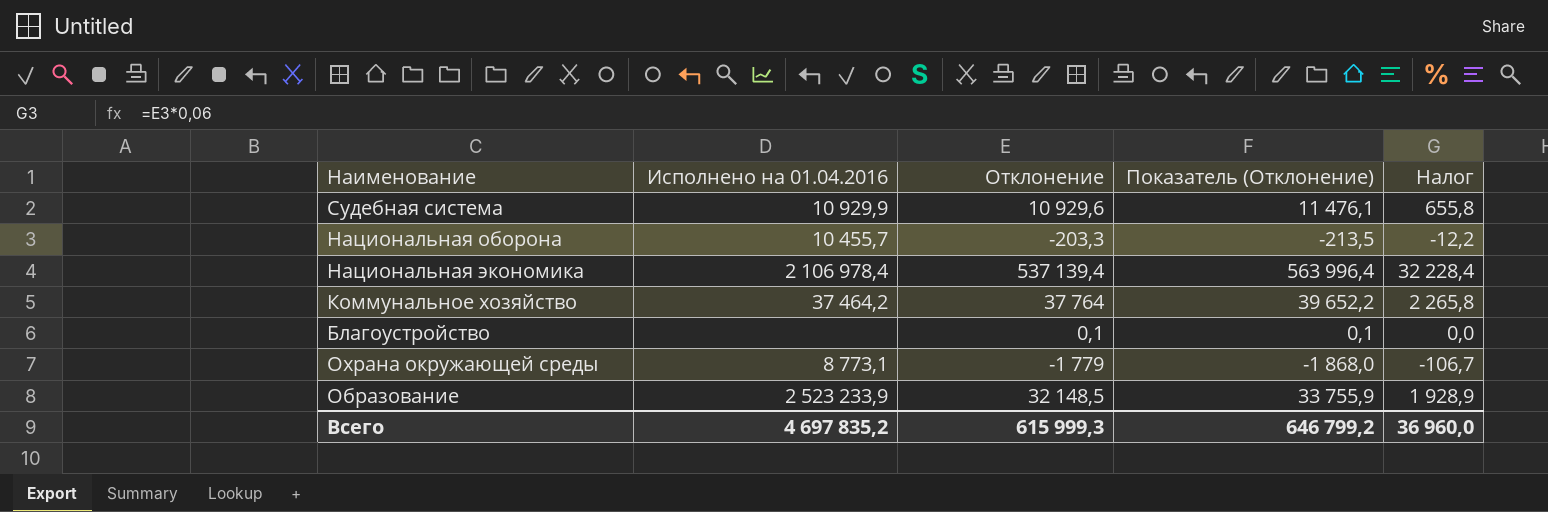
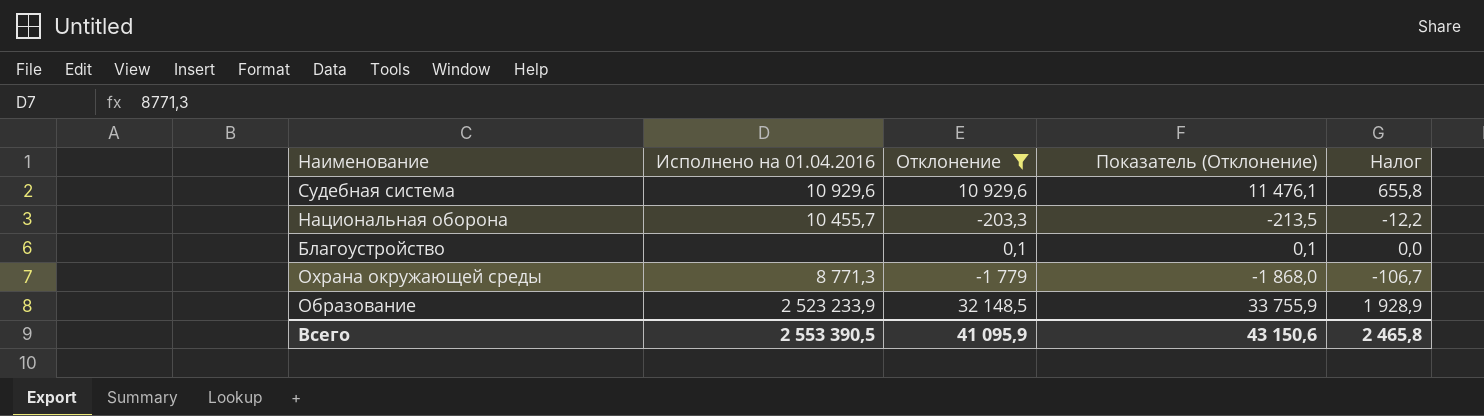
filter: none -> Отклонение <= 32 148,5
Судебная система | Исполнено на 01.04.2016: 10 929,9 -> 10 929,6
Охрана окружающей среды | Исполнено на 01.04.2016: 8 773,1 -> 8 771,3
Всего | Исполнено на 01.04.2016: 4 697 835,2 -> 2 553 390,5
Всего | Отклонение: 615 999,3 -> 41 095,9
Всего | Показатель (Отклонение): 646 799,2 -> 43 150,6
Всего | Налог: 36 960,0 -> 2 465,8

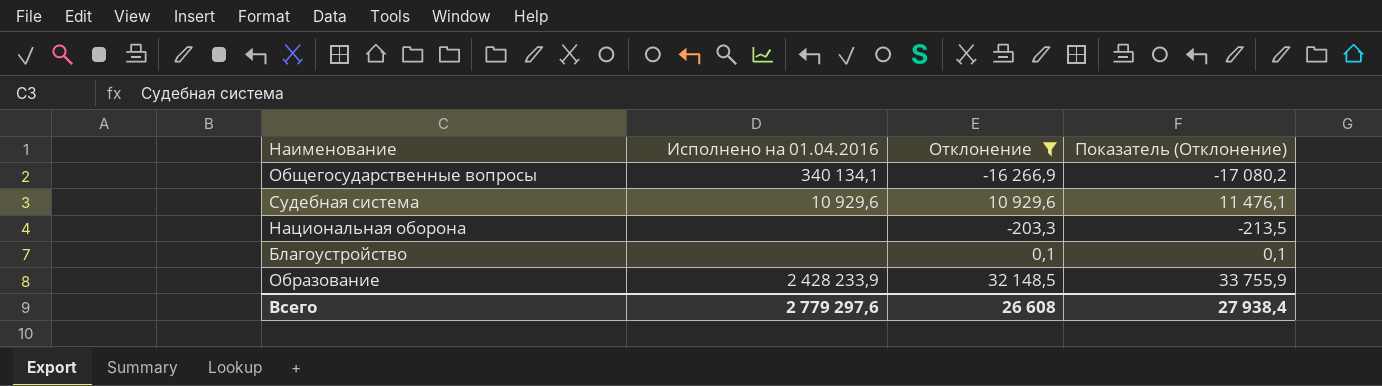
column Налог | formula: [Отклонение] * 0,06 -> none
row Охрана окружающей среды: 8 771,3 | -1 779 | -1 868,0 | -106,7 -> none
row Общегосударственные вопросы: none -> 340 134,1 | -16 266,9 | -17 080,2
Национальная оборона | Исполнено на 01.04.2016: 10 455,7 -> none
Образование | Исполнено на 01.04.2016: 2 523 233,9 -> 2 428 233,9
Всего | Исполнено на 01.04.2016: 2 553 390,5 -> 2 779 297,6
Всего | Отклонение: 41 095,9 -> 26 608
Всего | Показатель (Отклонение): 43 150,6 -> 27 938,4

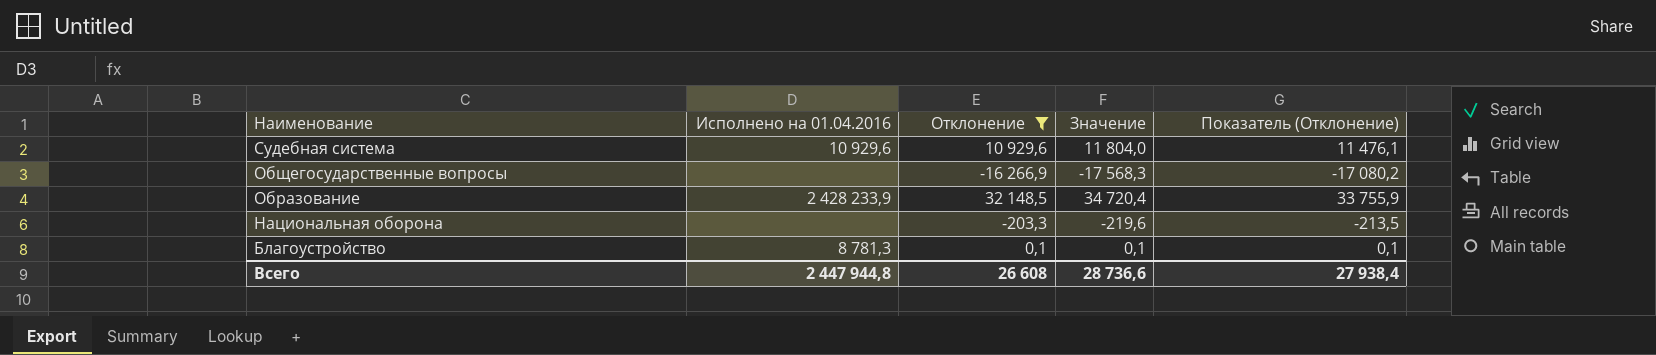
row order: none -> Наименование descending
column Значение | formula: none -> [Отклонение] * 1,08
Общегосударственные вопросы | Исполнено на 01.04.2016: 340 134,1 -> none
Благоустройство | Исполнено на 01.04.2016: none -> 8 781,3
Всего | Исполнено на 01.04.2016: 2 779 297,6 -> 2 447 944,8

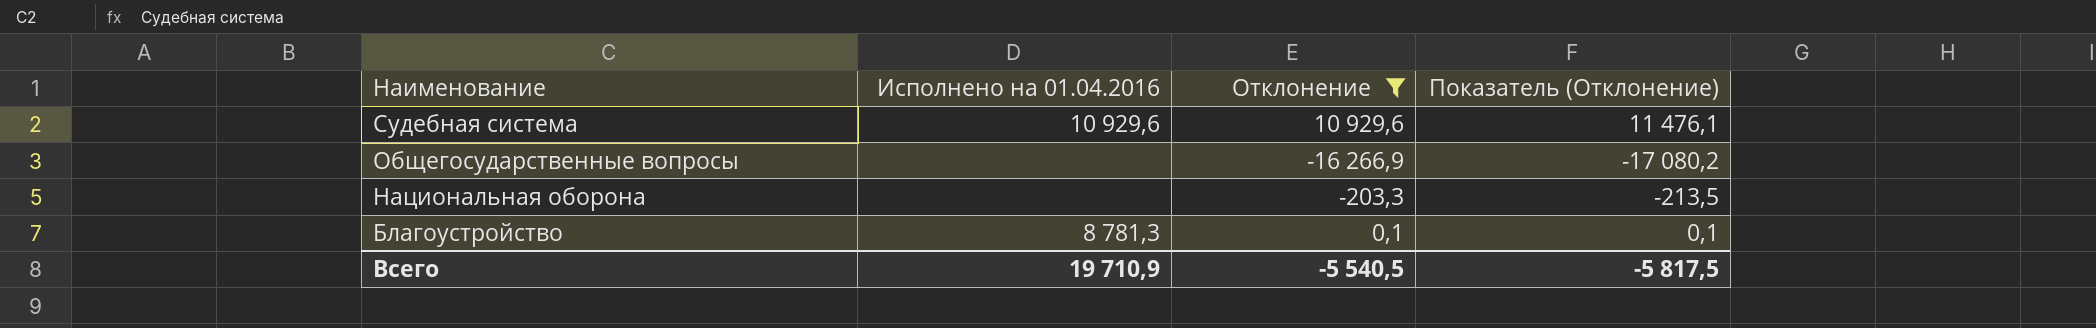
column Значение | formula: [Отклонение] * 1,08 -> none
row Образование: 2 428 233,9 | 32 148,5 | 34 720,4 | 33 755,9 -> none
Всего | Исполнено на 01.04.2016: 2 447 944,8 -> 19 710,9
Всего | Отклонение: 26 608 -> -5 540,5
Всего | Показатель (Отклонение): 27 938,4 -> -5 817,5

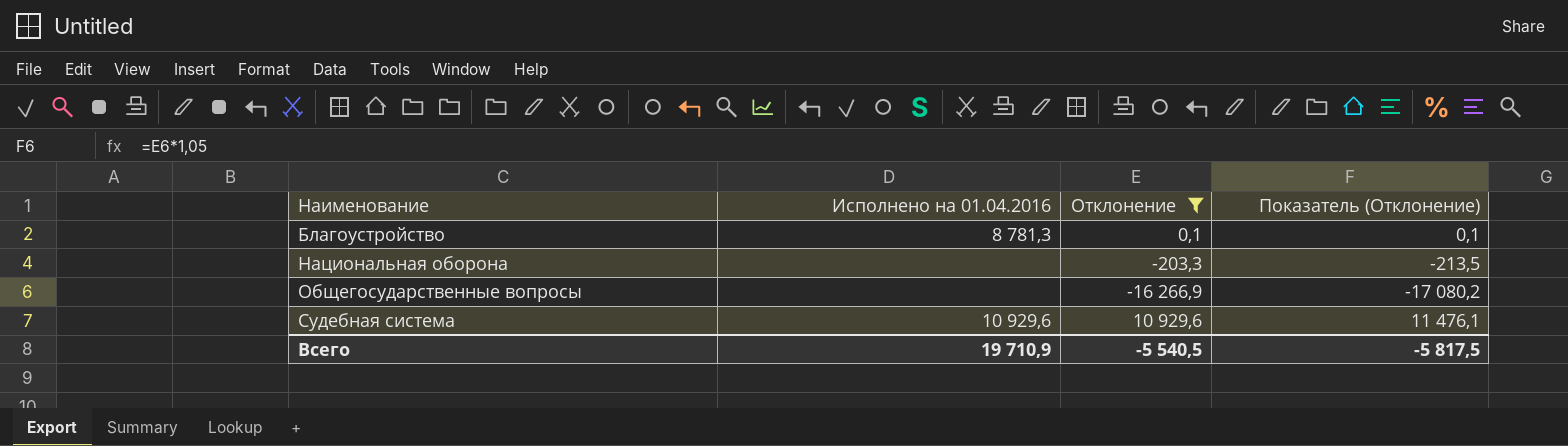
row order: Наименование descending -> Наименование ascending

